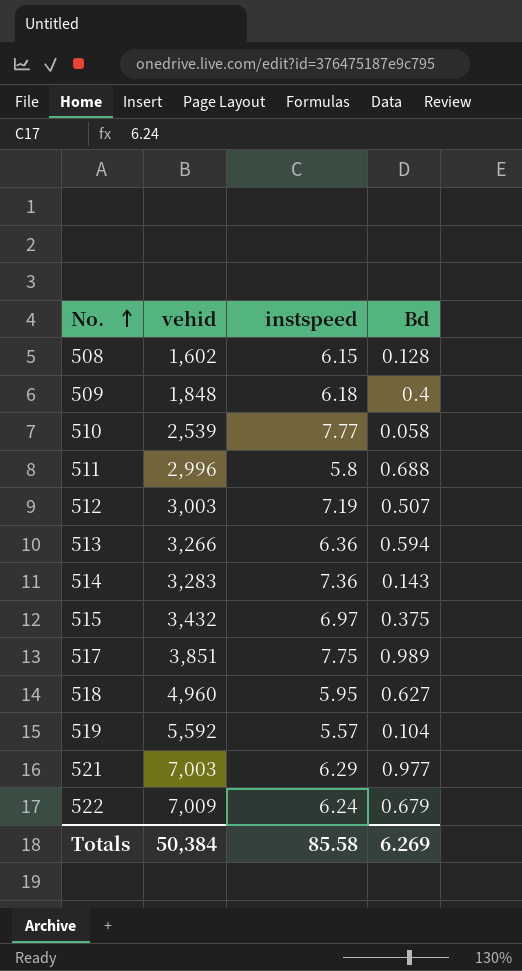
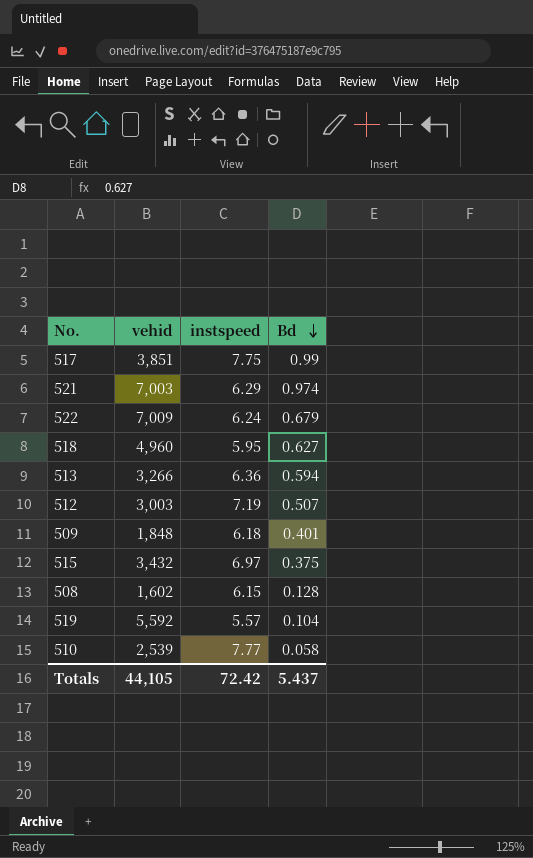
row order: No. ascending -> Bd descending
row 511: 2,996 | 5.8 | 0.688 -> none
row 514: 3,283 | 7.36 | 0.143 -> none
517 | Bd: 0.989 -> 0.99
521 | Bd: 0.977 -> 0.974
509 | Bd: 0.4 -> 0.401
Totals | vehid: 50,384 -> 44,105
Totals | instspeed: 85.58 -> 72.42
Totals | Bd: 6.269 -> 5.437

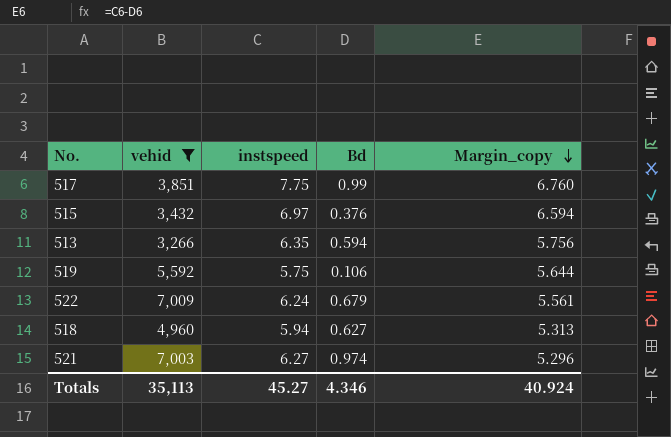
filter: none -> vehid >= 3,266
row order: Bd descending -> Margin_copy descending
column Margin_copy | formula: none -> [instspeed] - [Bd]
515 | Bd: 0.375 -> 0.376
513 | instspeed: 6.36 -> 6.35
519 | instspeed: 5.57 -> 5.75
519 | Bd: 0.104 -> 0.106
518 | instspeed: 5.95 -> 5.94
521 | instspeed: 6.29 -> 6.27
Totals | vehid: 44,105 -> 35,113
Totals | instspeed: 72.42 -> 45.27
Totals | Bd: 5.437 -> 4.346

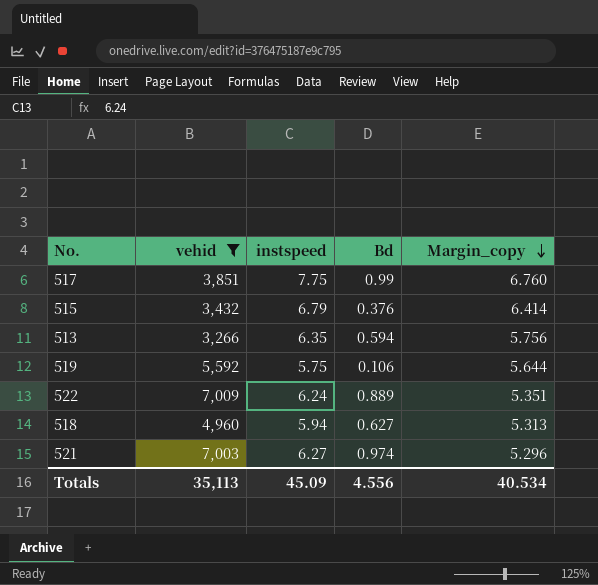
515 | instspeed: 6.97 -> 6.79
515 | Margin_copy: 6.594 -> 6.414
522 | Bd: 0.679 -> 0.889
522 | Margin_copy: 5.561 -> 5.351
Totals | instspeed: 45.27 -> 45.09
Totals | Bd: 4.346 -> 4.556
Totals | Margin_copy: 40.924 -> 40.534

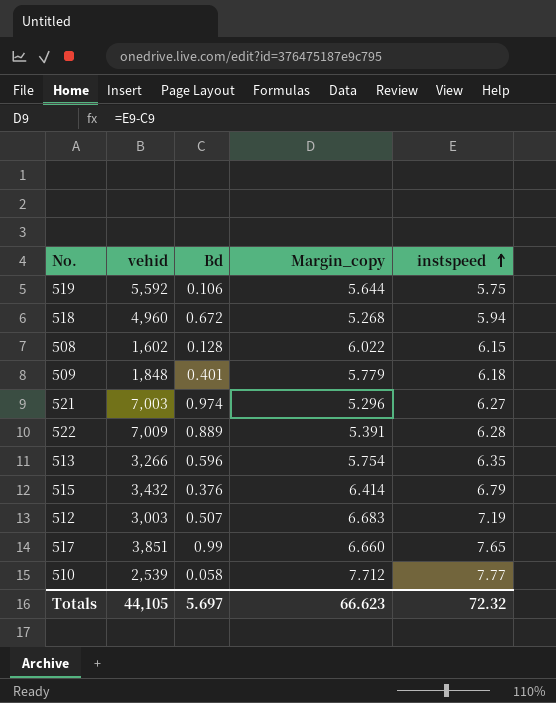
filter: vehid >= 3,266 -> none
row order: Margin_copy descending -> instspeed ascending
column instspeed | position: 3 -> 5
518 | Bd: 0.627 -> 0.672
518 | Margin_copy: 5.313 -> 5.268
522 | Margin_copy: 5.351 -> 5.391
522 | instspeed: 6.24 -> 6.28
513 | Bd: 0.594 -> 0.596
513 | Margin_copy: 5.756 -> 5.754
517 | Margin_copy: 6.760 -> 6.660
517 | instspeed: 7.75 -> 7.65
Totals | vehid: 35,113 -> 44,105
Totals | Bd: 4.556 -> 5.697
Totals | Margin_copy: 40.534 -> 66.623
Totals | instspeed: 45.09 -> 72.32

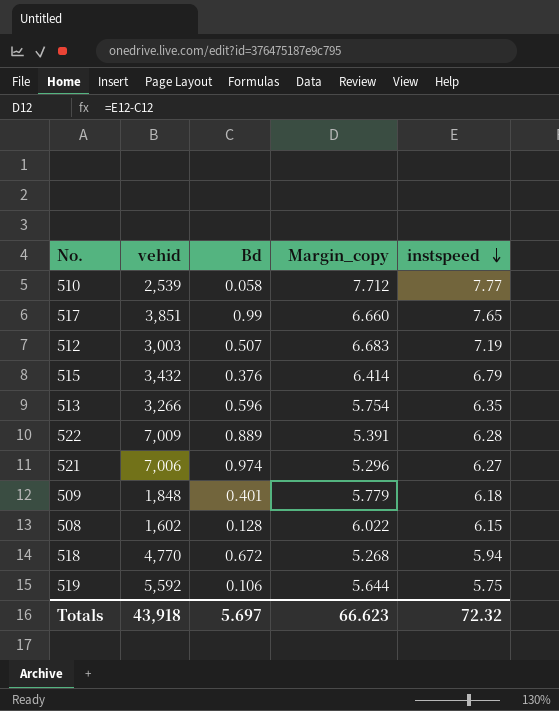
row order: instspeed ascending -> instspeed descending
521 | vehid: 7,003 -> 7,006
518 | vehid: 4,960 -> 4,770
Totals | vehid: 44,105 -> 43,918

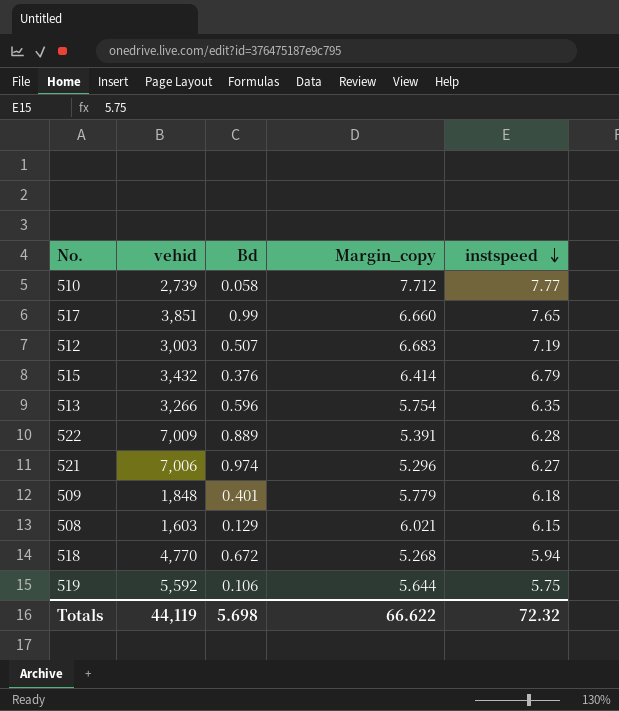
510 | vehid: 2,539 -> 2,739
508 | vehid: 1,602 -> 1,603
508 | Bd: 0.128 -> 0.129
508 | Margin_copy: 6.022 -> 6.021
Totals | vehid: 43,918 -> 44,119
Totals | Bd: 5.697 -> 5.698
Totals | Margin_copy: 66.623 -> 66.622

